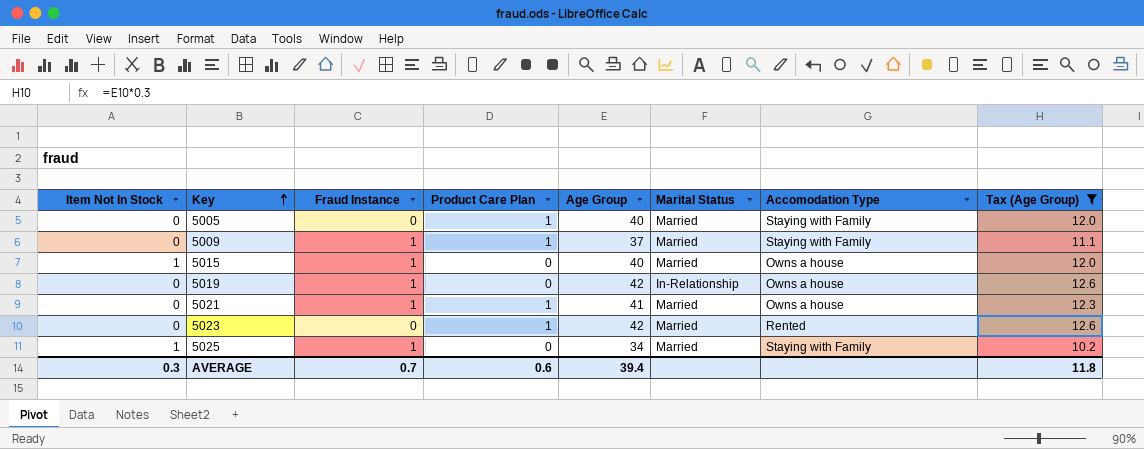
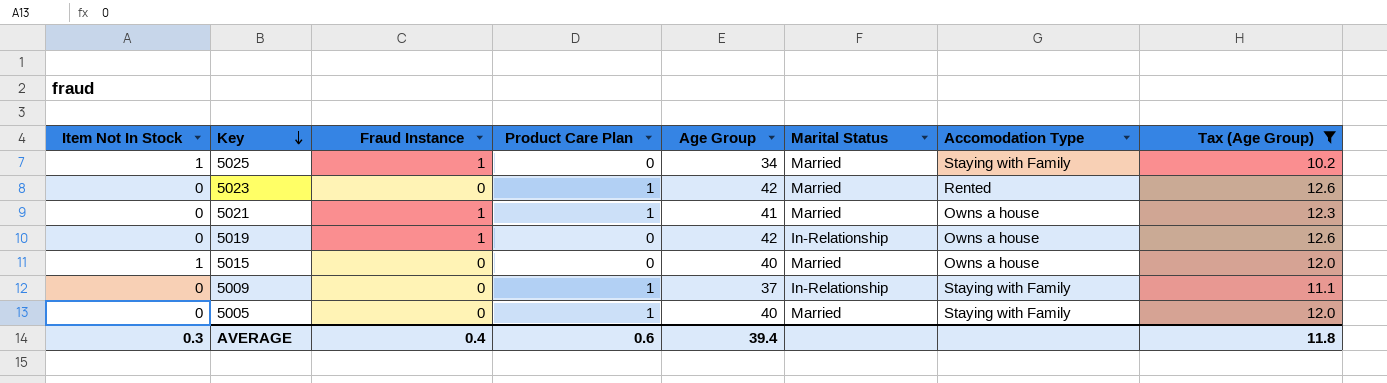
row order: Key ascending -> Key descending
5015 | Fraud Instance: 1 -> 0
5009 | Fraud Instance: 1 -> 0
5009 | Marital Status: Married -> In-Relationship
AVERAGE | Fraud Instance: 0.7 -> 0.4

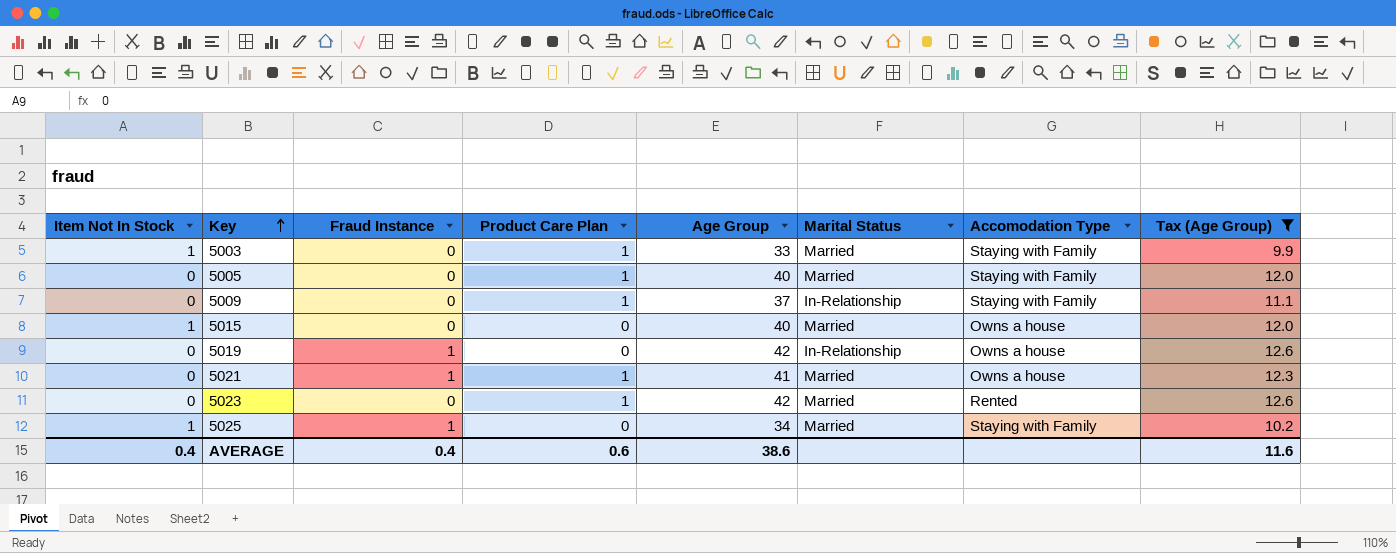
row order: Key descending -> Key ascending
row 5003: none -> 1 | 0 | 1 | 33 | Married | Staying with Family | 9.9
AVERAGE | Item Not In Stock: 0.3 -> 0.4
AVERAGE | Age Group: 39.4 -> 38.6
AVERAGE | Tax (Age Group): 11.8 -> 11.6

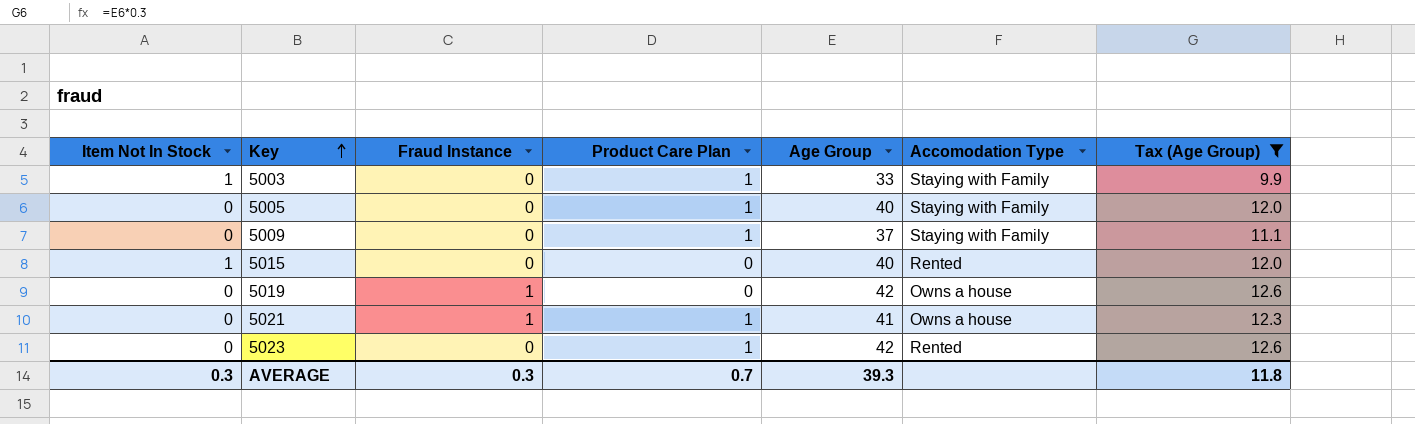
column Marital Status | position: 6 -> none
row 5025: 1 | 1 | 0 | 34 | Married | Staying with Family | 10.2 -> none
5015 | Accomodation Type: Owns a house -> Rented
AVERAGE | Item Not In Stock: 0.4 -> 0.3
AVERAGE | Fraud Instance: 0.4 -> 0.3
AVERAGE | Product Care Plan: 0.6 -> 0.7
AVERAGE | Age Group: 38.6 -> 39.3
AVERAGE | Tax (Age Group): 11.6 -> 11.8

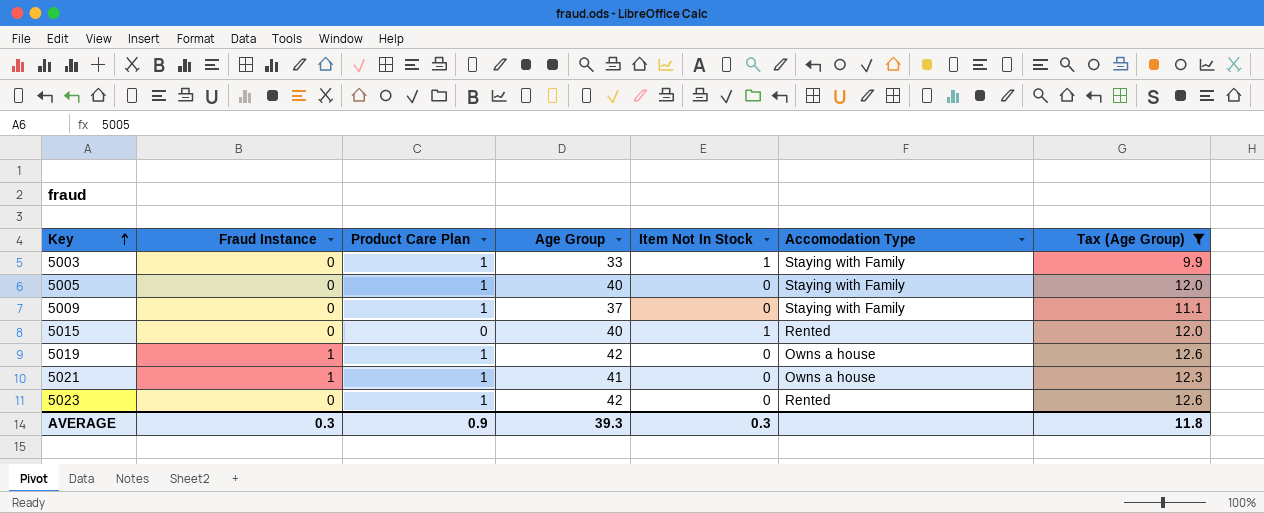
column Item Not In Stock | position: 1 -> 5
5019 | Product Care Plan: 0 -> 1
AVERAGE | Product Care Plan: 0.7 -> 0.9

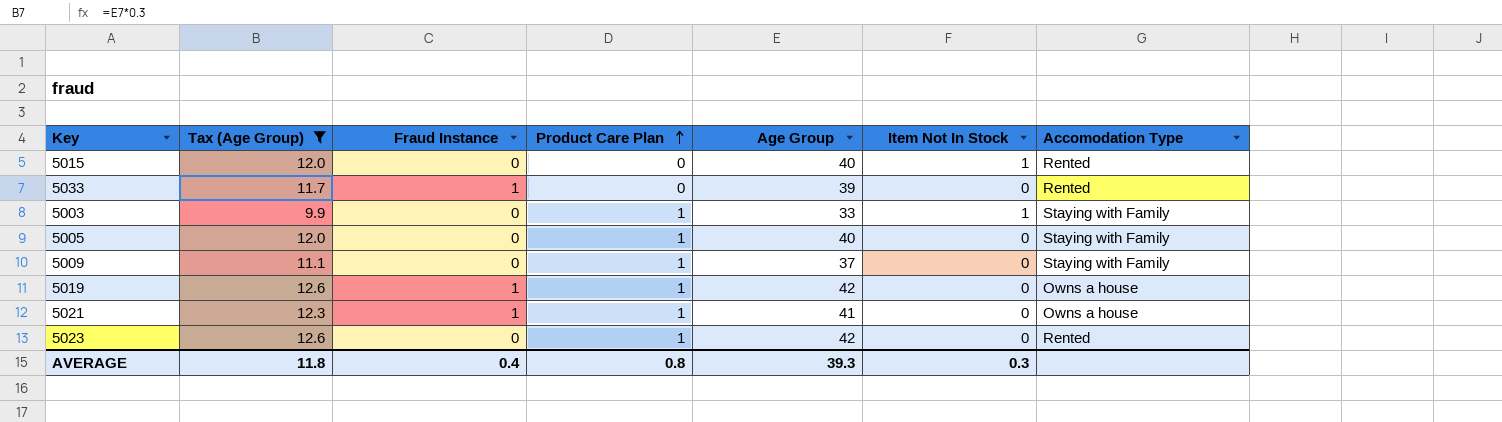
row order: Key ascending -> Product Care Plan ascending
column Tax (Age Group) | position: 7 -> 2
row 5033: none -> 11.7 | 1 | 0 | 39 | 0 | Rented
AVERAGE | Fraud Instance: 0.3 -> 0.4
AVERAGE | Product Care Plan: 0.9 -> 0.8

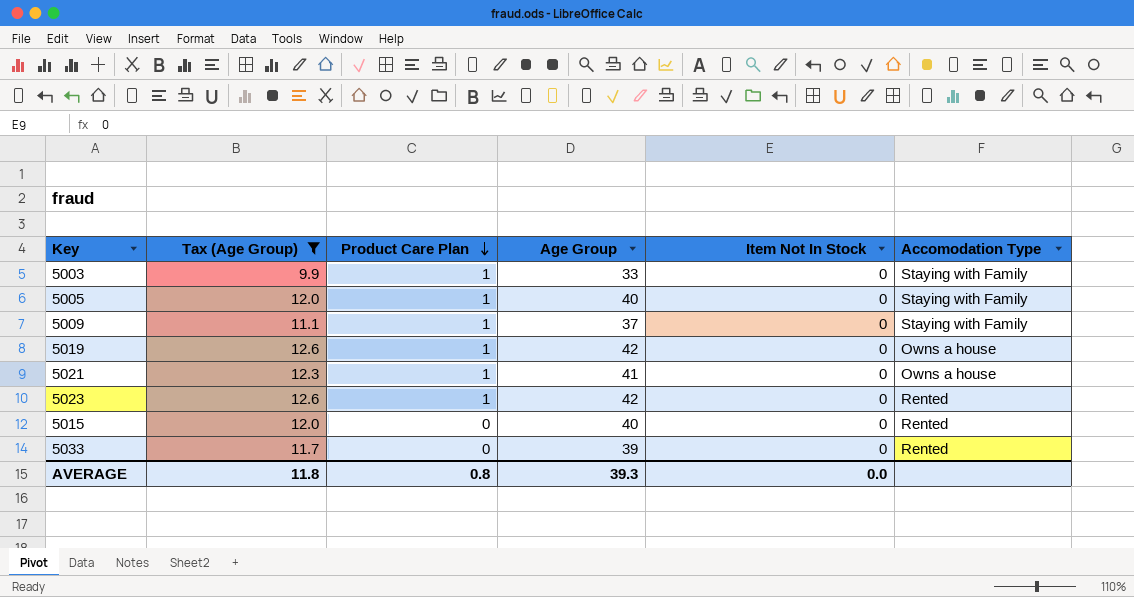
row order: Product Care Plan ascending -> Product Care Plan descending
column Fraud Instance | position: 3 -> none
5003 | Item Not In Stock: 1 -> 0
5015 | Item Not In Stock: 1 -> 0
AVERAGE | Item Not In Stock: 0.3 -> 0.0

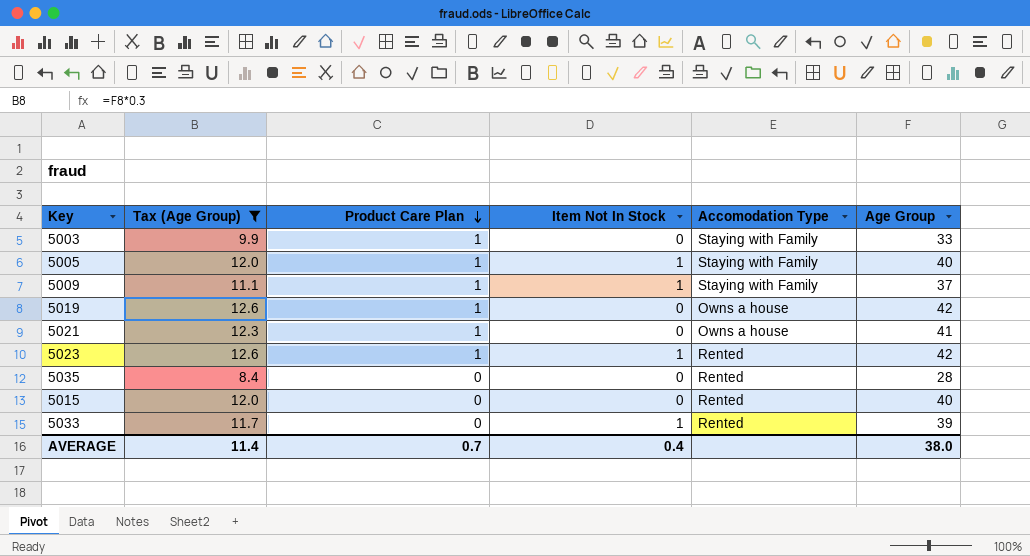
column Age Group | position: 4 -> 6
5005 | Item Not In Stock: 0 -> 1
5009 | Item Not In Stock: 0 -> 1
5023 | Item Not In Stock: 0 -> 1
row 5035: none -> 8.4 | 0 | 0 | Rented | 28
5033 | Item Not In Stock: 0 -> 1
AVERAGE | Tax (Age Group): 11.8 -> 11.4
AVERAGE | Product Care Plan: 0.8 -> 0.7
AVERAGE | Item Not In Stock: 0.0 -> 0.4
AVERAGE | Age Group: 39.3 -> 38.0

